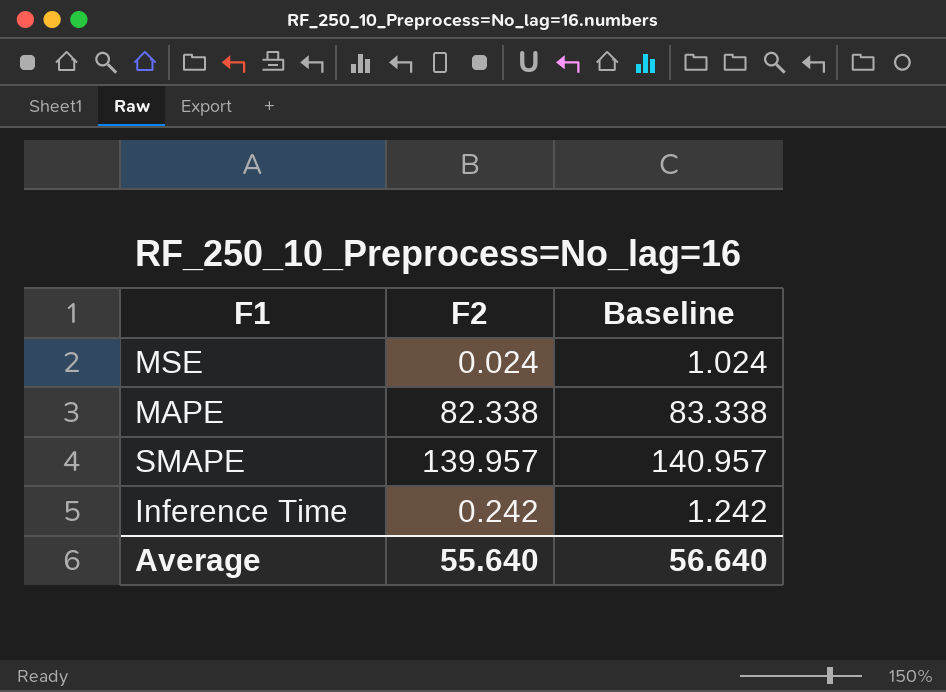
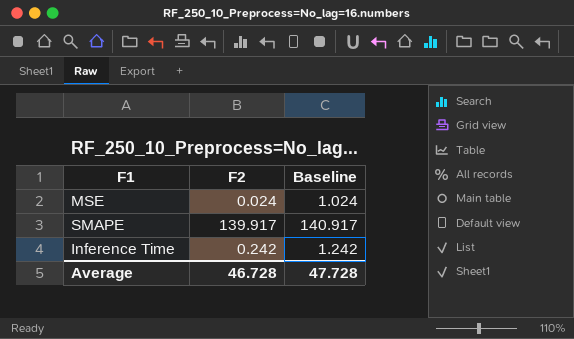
row MAPE: 82.338 | 83.338 -> none
SMAPE | F2: 139.957 -> 139.917
SMAPE | Baseline: 140.957 -> 140.917
Average | F2: 55.640 -> 46.728
Average | Baseline: 56.640 -> 47.728

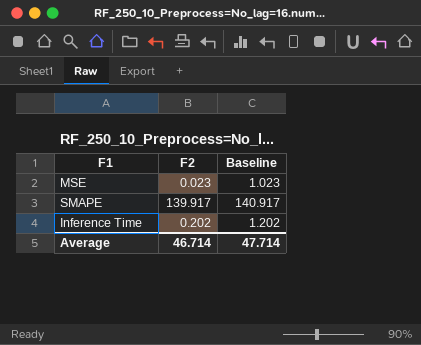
MSE | F2: 0.024 -> 0.023
MSE | Baseline: 1.024 -> 1.023
Inference Time | F2: 0.242 -> 0.202
Inference Time | Baseline: 1.242 -> 1.202
Average | F2: 46.728 -> 46.714
Average | Baseline: 47.728 -> 47.714

